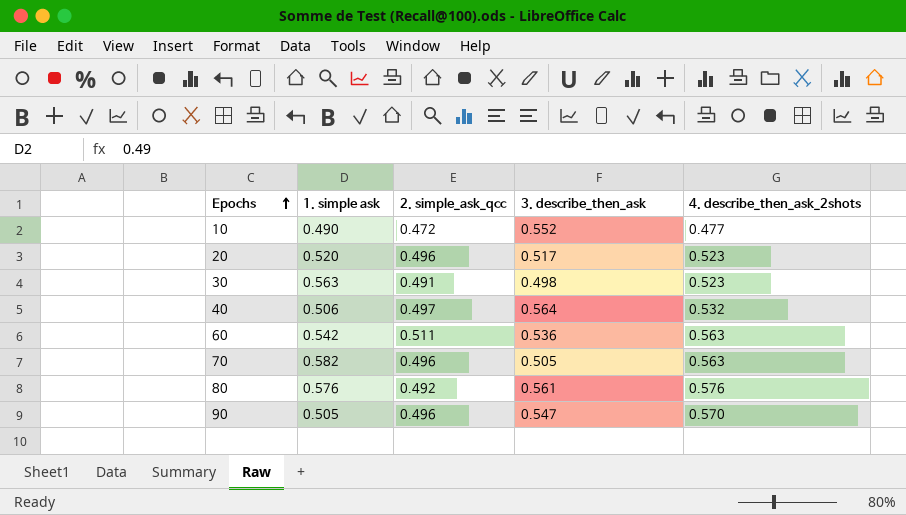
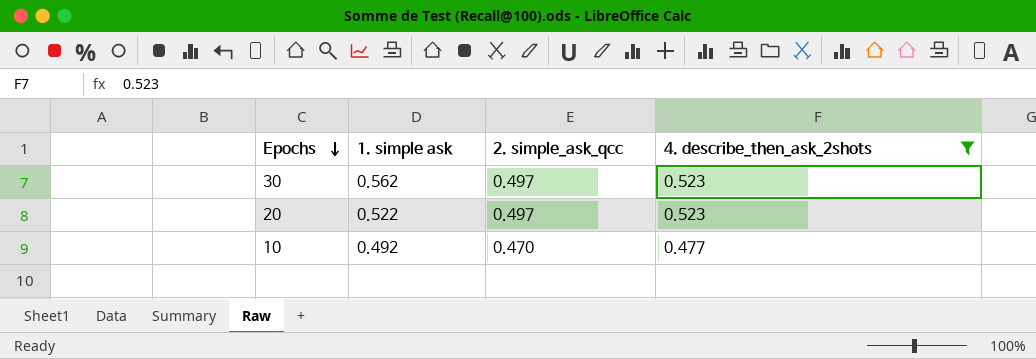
filter: none -> 4. describe_then_ask_2shots <= 0.523
row order: Epochs ascending -> Epochs descending
column 3. describe_then_ask | position: 4 -> none
30 | 1. simple ask: 0.563 -> 0.562
30 | 2. simple_ask_qcc: 0.491 -> 0.497
20 | 1. simple ask: 0.520 -> 0.522
20 | 2. simple_ask_qcc: 0.496 -> 0.497
10 | 1. simple ask: 0.490 -> 0.492
10 | 2. simple_ask_qcc: 0.472 -> 0.470

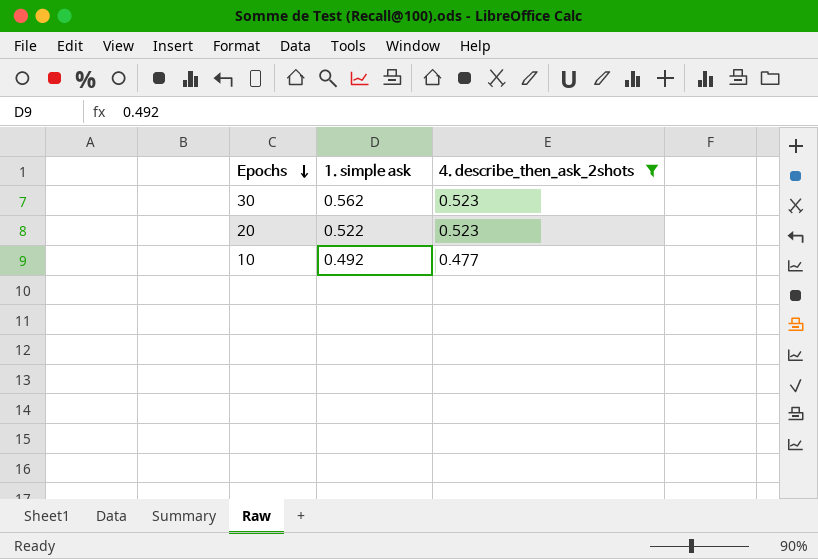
column 2. simple_ask_qcc | position: 3 -> none

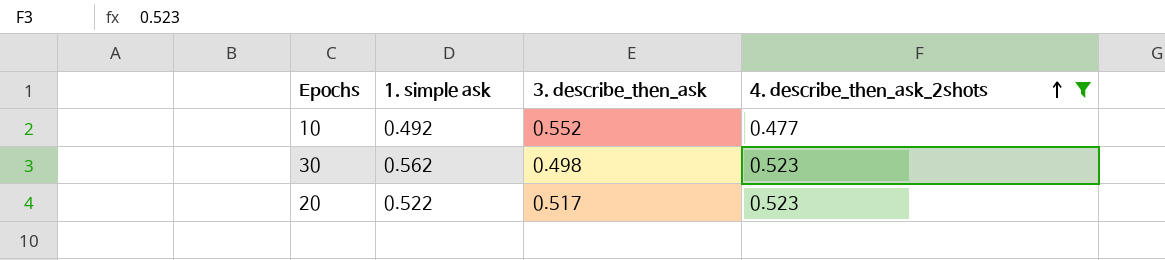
row order: Epochs descending -> 4. describe_then_ask_2shots ascending
column 3. describe_then_ask | position: none -> 3

